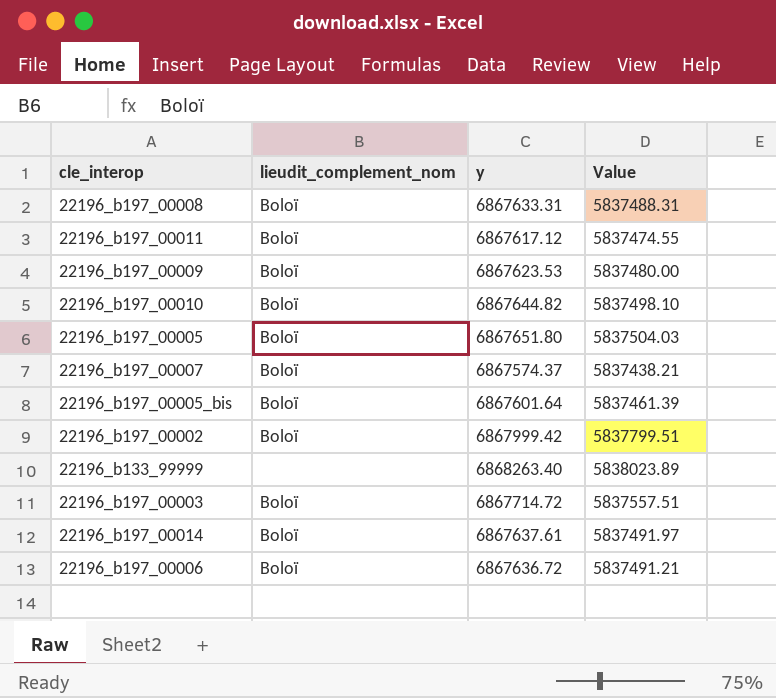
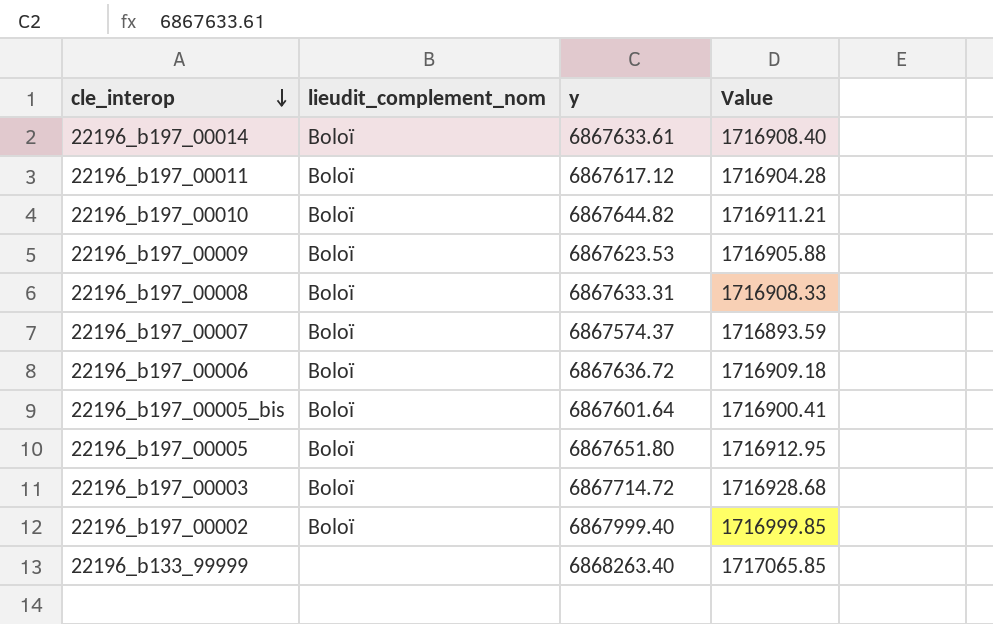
row order: none -> cle_interop descending
column Value | formula: [y] * 0.85 -> [y] * 0.25
22196_b197_00014 | y: 6867637.61 -> 6867633.61
22196_b197_00002 | y: 6867999.42 -> 6867999.40

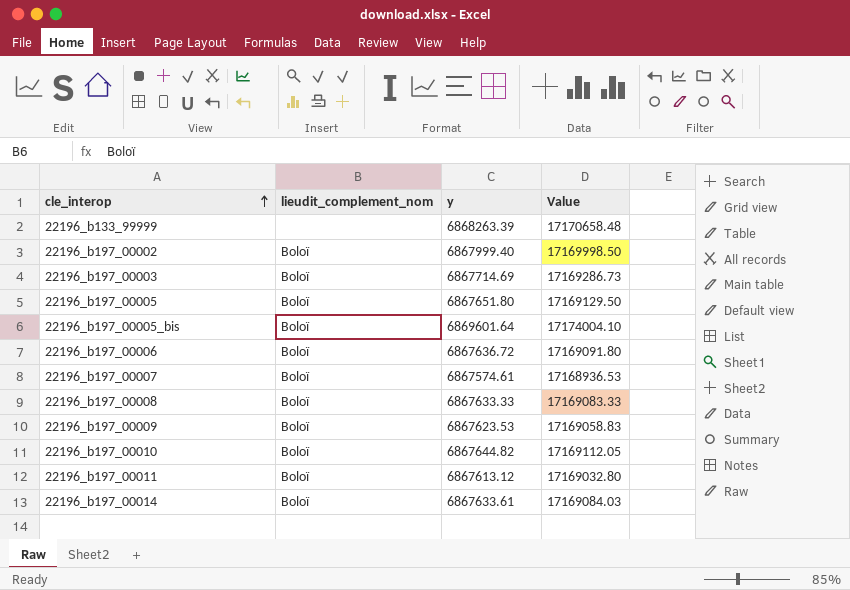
row order: cle_interop descending -> cle_interop ascending
column Value | formula: [y] * 0.25 -> [y] * 2.5
22196_b133_99999 | y: 6868263.40 -> 6868263.39
22196_b197_00003 | y: 6867714.72 -> 6867714.69
22196_b197_00005_bis | y: 6867601.64 -> 6869601.64
22196_b197_00007 | y: 6867574.37 -> 6867574.61
22196_b197_00008 | y: 6867633.31 -> 6867633.33
22196_b197_00011 | y: 6867617.12 -> 6867613.12

